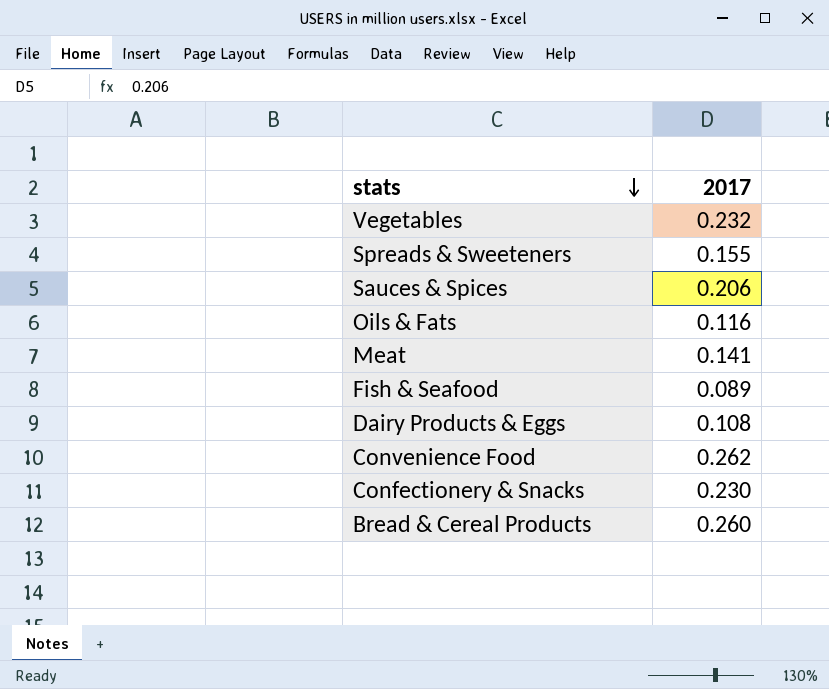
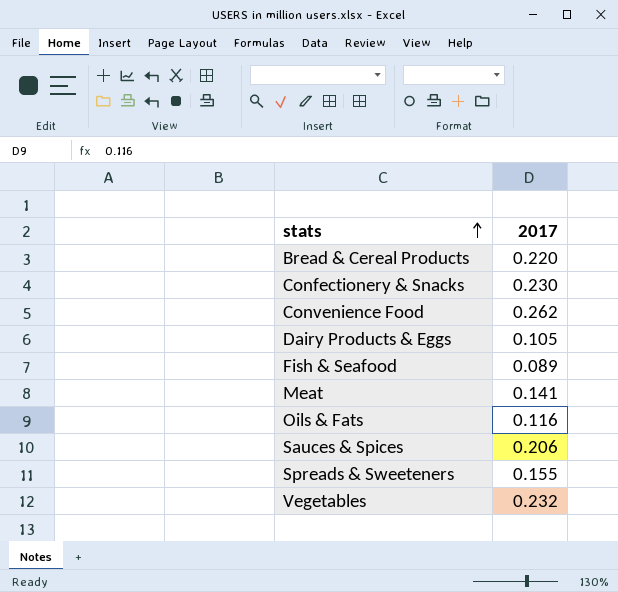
row order: stats descending -> stats ascending
Bread & Cereal Products | 2017: 0.260 -> 0.220
Dairy Products & Eggs | 2017: 0.108 -> 0.105

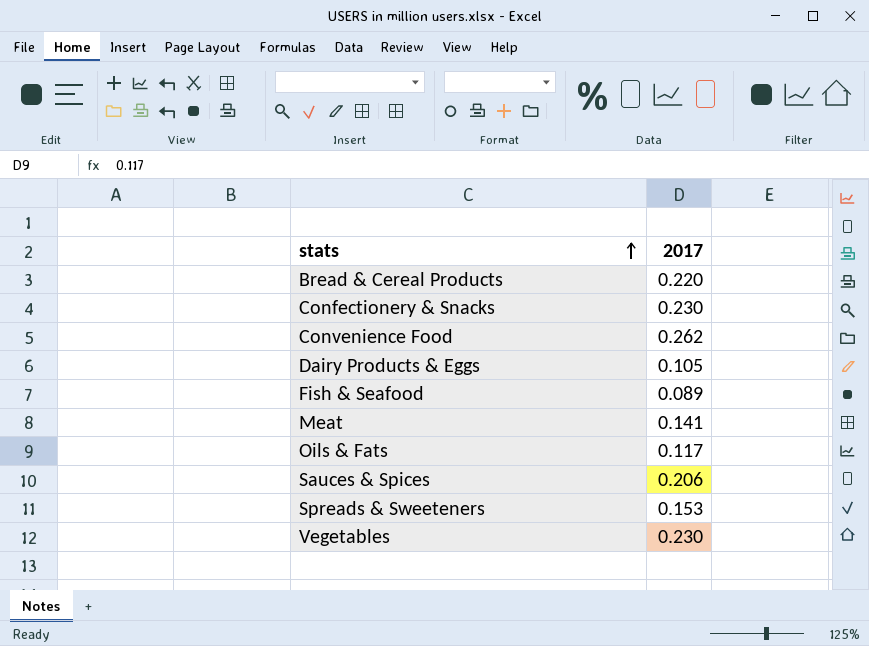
Oils & Fats | 2017: 0.116 -> 0.117
Spreads & Sweeteners | 2017: 0.155 -> 0.153
Vegetables | 2017: 0.232 -> 0.230

